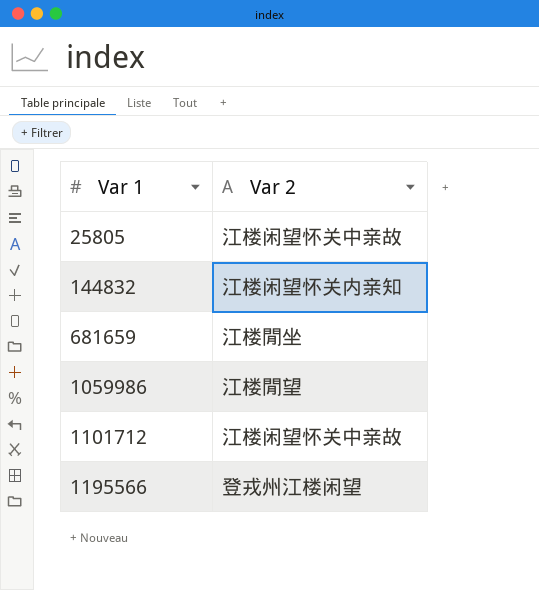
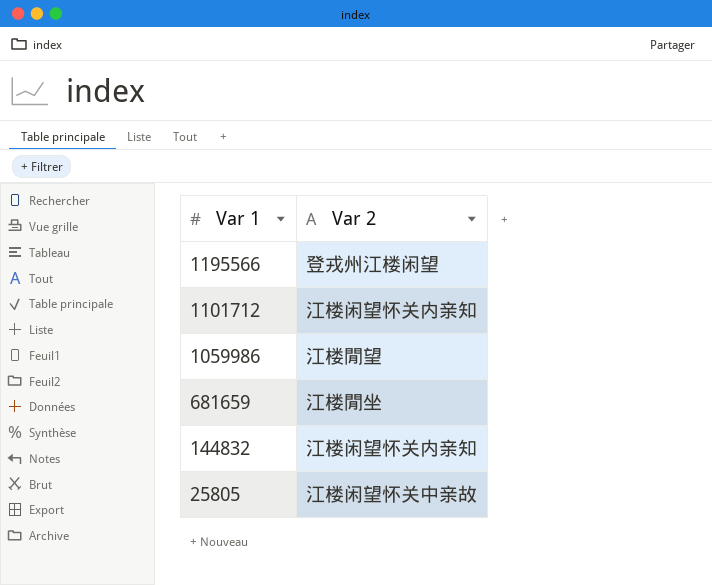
row order: Var 1 ascending -> Var 1 descending
1101712 | Var 2: 江楼闲望怀关中亲故 -> 江楼闲望怀关内亲知

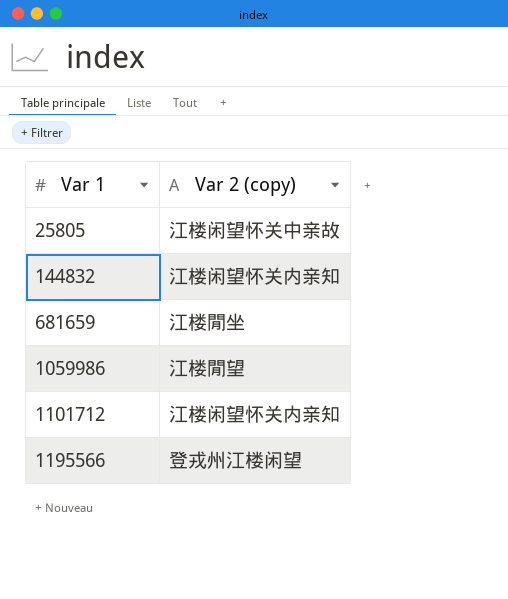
row order: Var 1 descending -> Var 1 ascending
column name: Var 2 -> Var 2 (copy)

